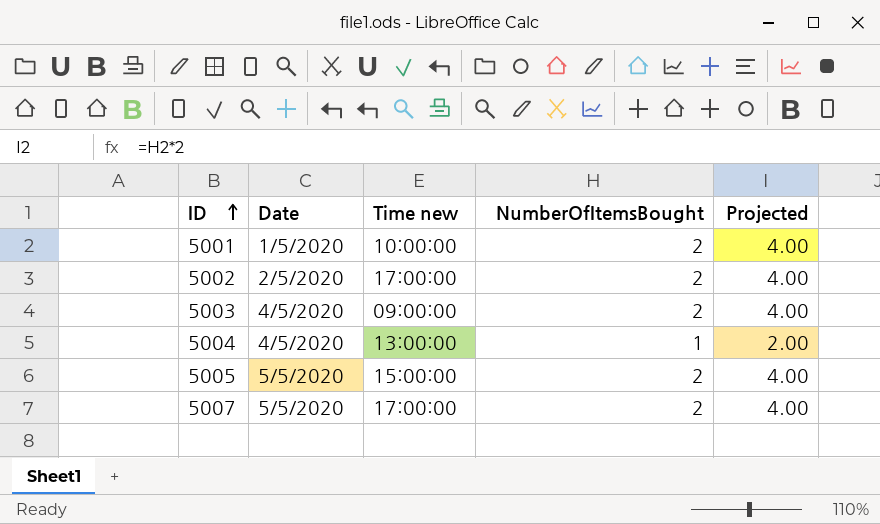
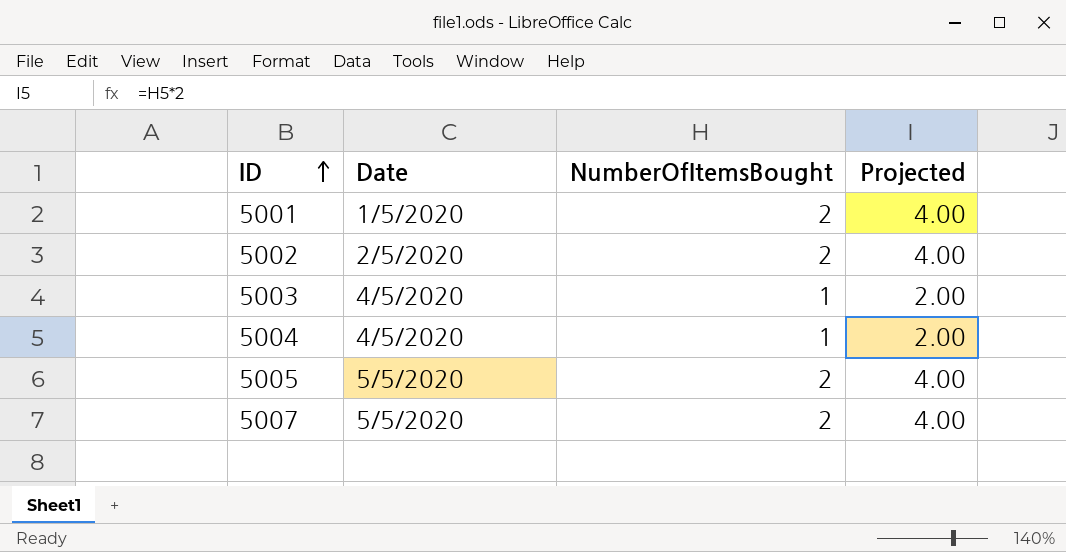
column Time new | position: 3 -> none
5003 | NumberOfItemsBought: 2 -> 1
5003 | Projected: 4.00 -> 2.00

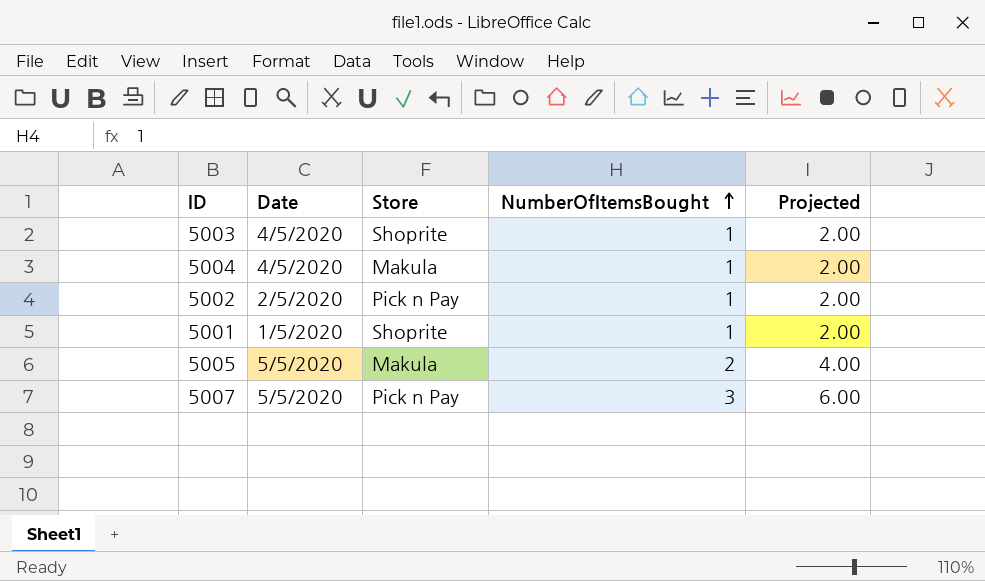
row order: ID ascending -> NumberOfItemsBought ascending
column Store | position: none -> 3
5002 | NumberOfItemsBought: 2 -> 1
5002 | Projected: 4.00 -> 2.00
5001 | NumberOfItemsBought: 2 -> 1
5001 | Projected: 4.00 -> 2.00
5007 | NumberOfItemsBought: 2 -> 3
5007 | Projected: 4.00 -> 6.00

